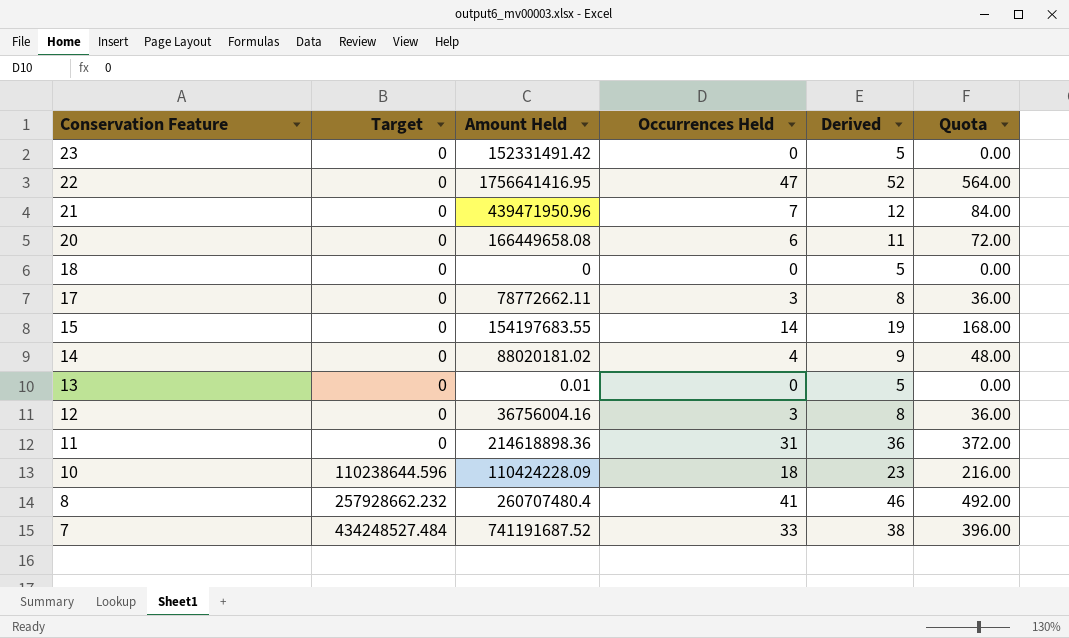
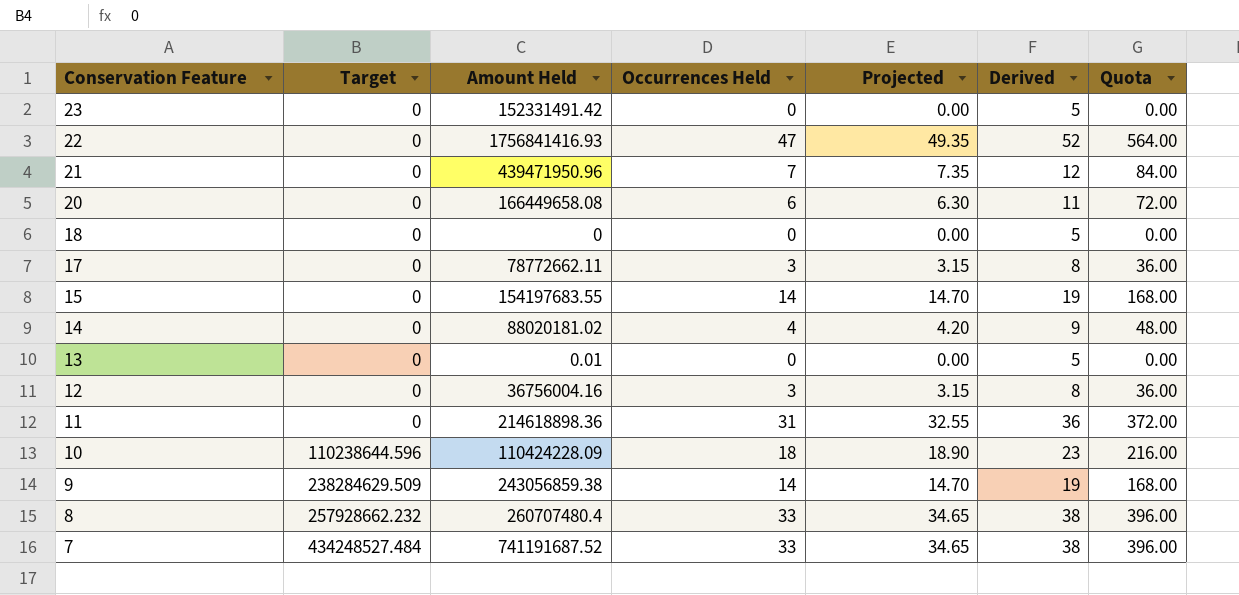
column Projected | formula: none -> [Occurrences Held] * 1.05
22 | Amount Held: 1756641416.95 -> 1756841416.93
row 9: none -> 238284629.509 | 243056859.38 | 14 | 14.70 | 19 | 168.00
8 | Occurrences Held: 41 -> 33
8 | Derived: 46 -> 38
8 | Quota: 492.00 -> 396.00

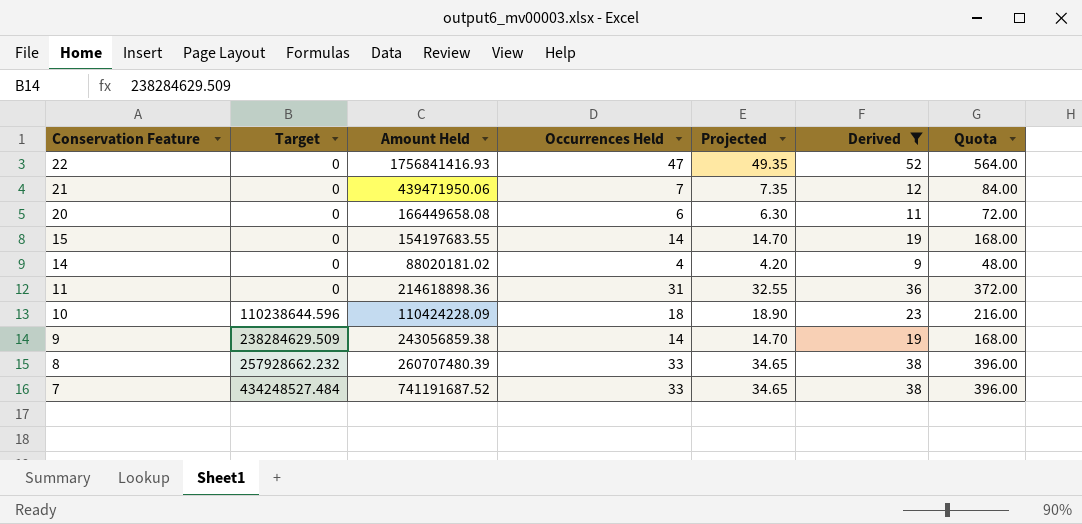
filter: none -> Derived >= 9
21 | Amount Held: 439471950.96 -> 439471950.06
8 | Amount Held: 260707480.4 -> 260707480.39

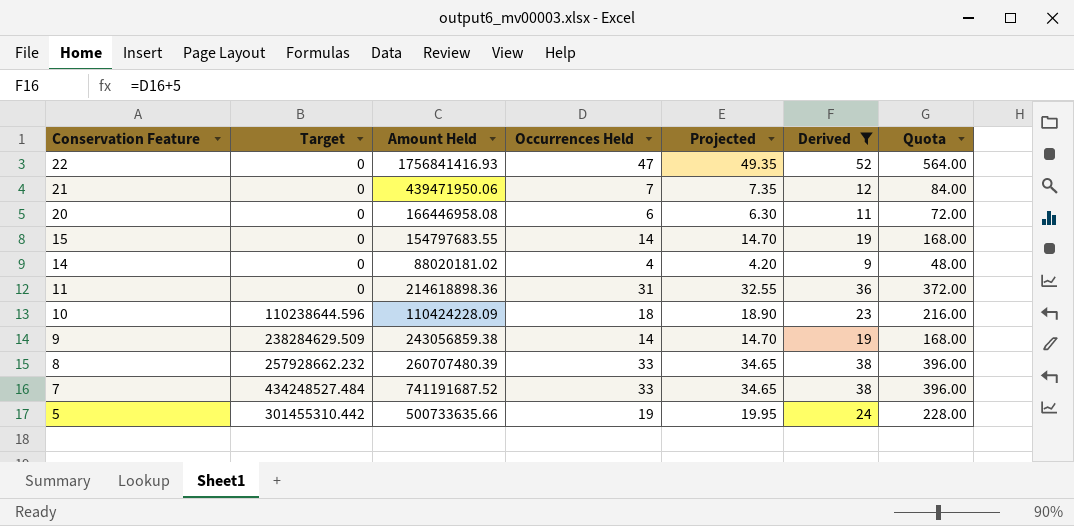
20 | Amount Held: 166449658.08 -> 166446958.08
15 | Amount Held: 154197683.55 -> 154797683.55
row 5: none -> 301455310.442 | 500733635.66 | 19 | 19.95 | 24 | 228.00

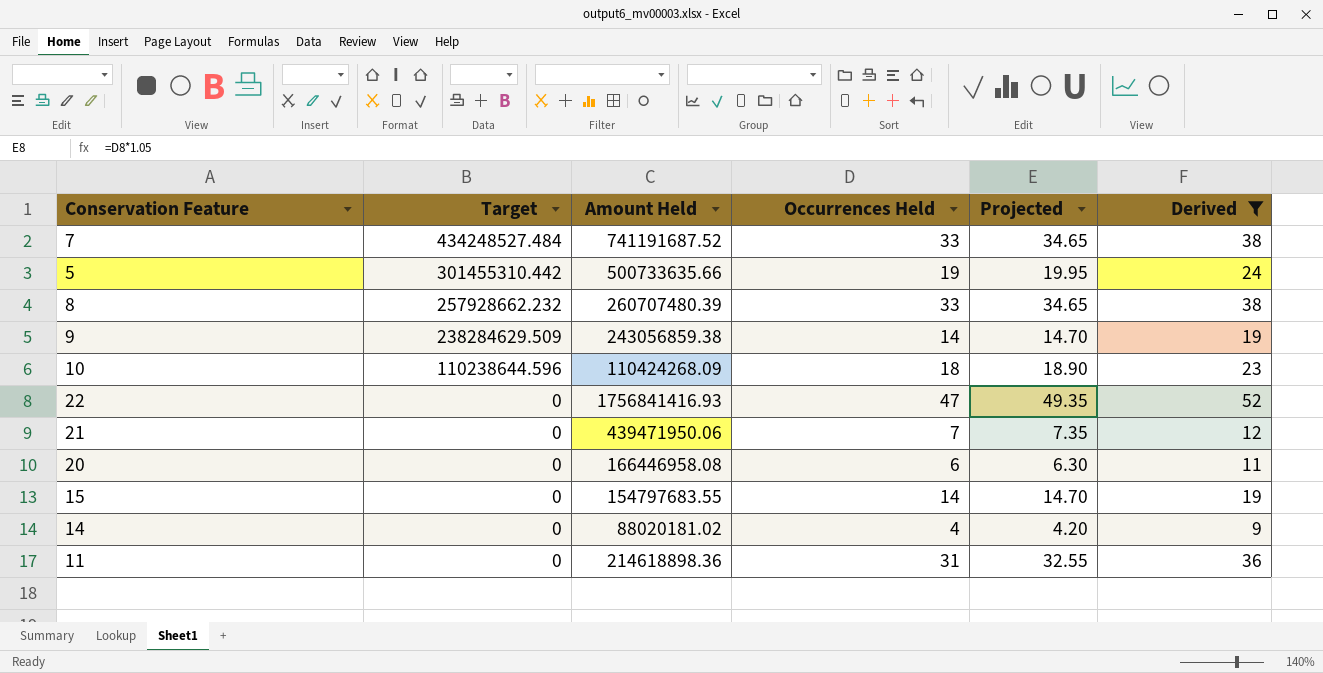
row order: Conservation Feature descending -> Target descending
column Quota | formula: [Occurrences Held] * 12 -> none
10 | Amount Held: 110424228.09 -> 110424268.09

